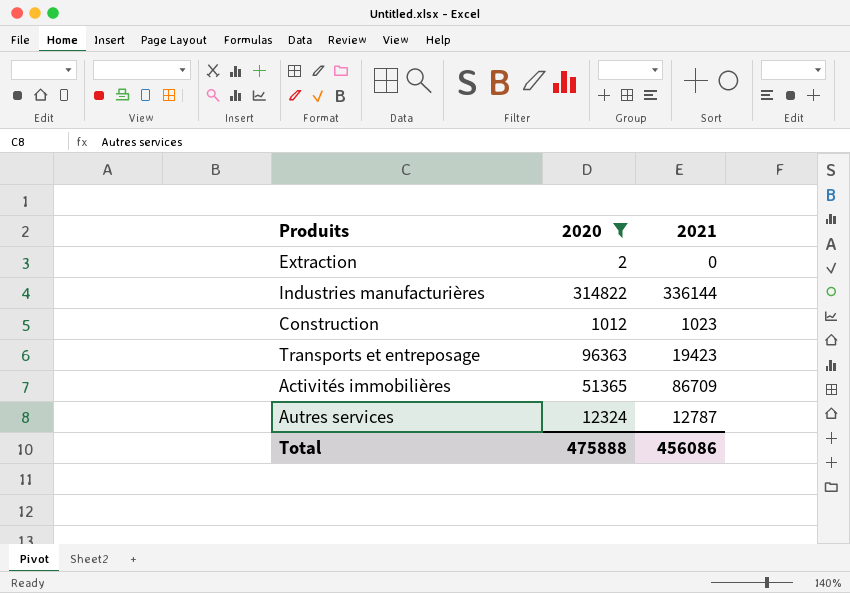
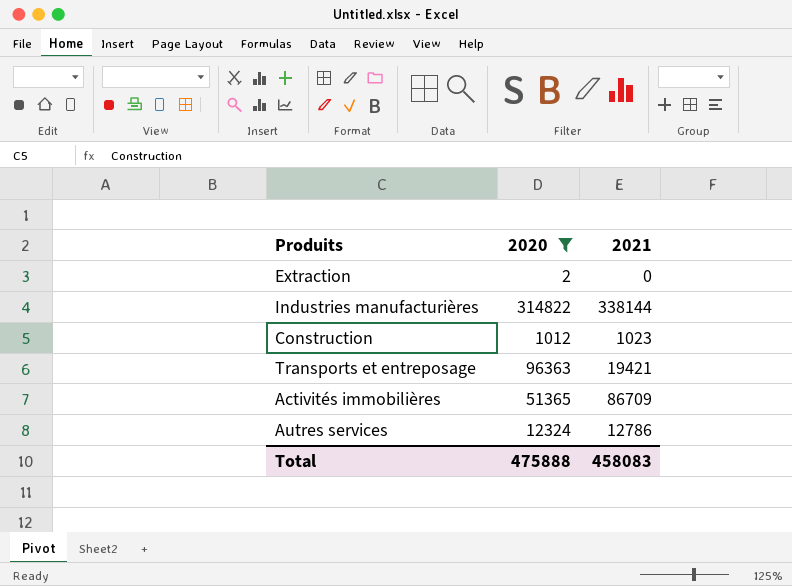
Industries manufacturières | 2021: 336144 -> 338144
Transports et entreposage | 2021: 19423 -> 19421
Autres services | 2021: 12787 -> 12786
Total | 2021: 456086 -> 458083

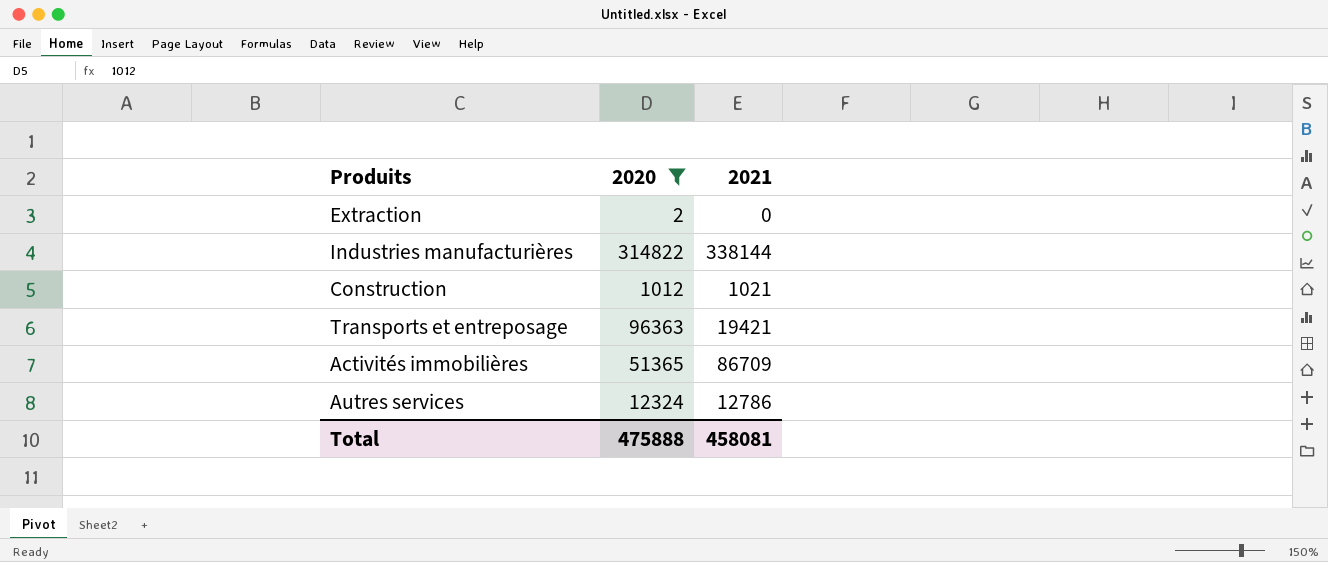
Construction | 2021: 1023 -> 1021
Total | 2021: 458083 -> 458081

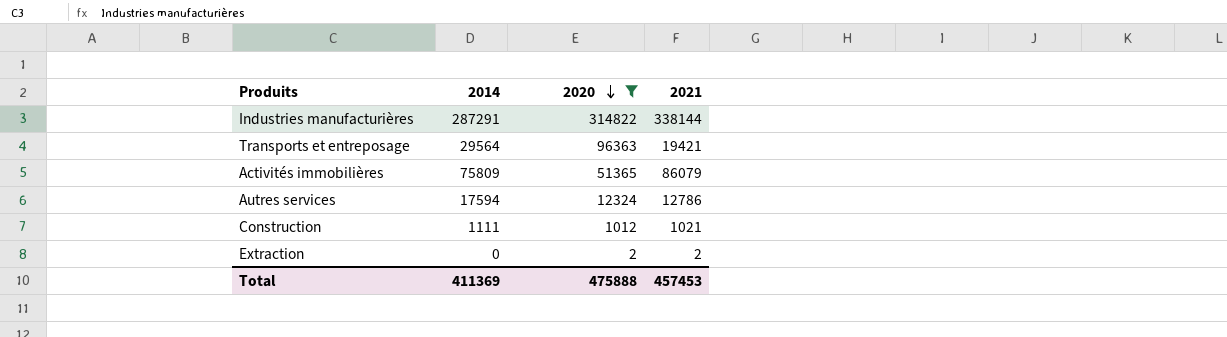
row order: none -> 2020 descending
column 2014 | position: none -> 2
Activités immobilières | 2021: 86709 -> 86079
Extraction | 2021: 0 -> 2
Total | 2021: 458081 -> 457453

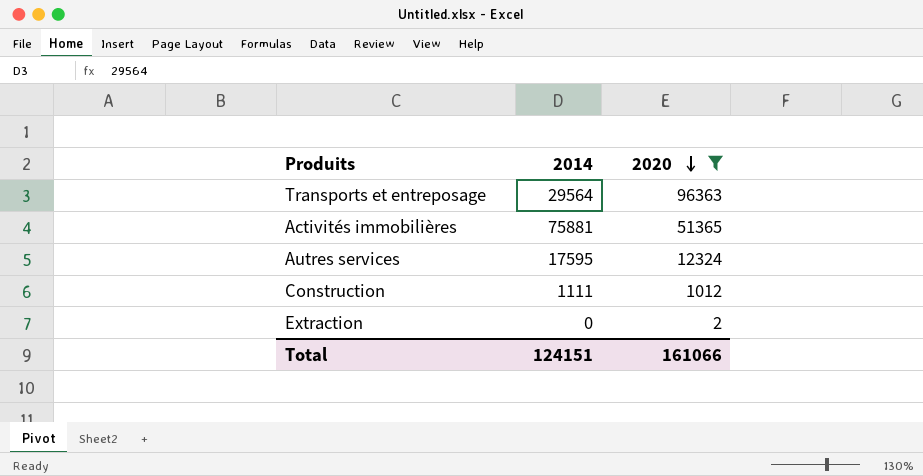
column 2021 | position: 4 -> none
row Industries manufacturières: 287291 | 314822 | 338144 -> none
Activités immobilières | 2014: 75809 -> 75881
Autres services | 2014: 17594 -> 17595
Total | 2014: 411369 -> 124151
Total | 2020: 475888 -> 161066

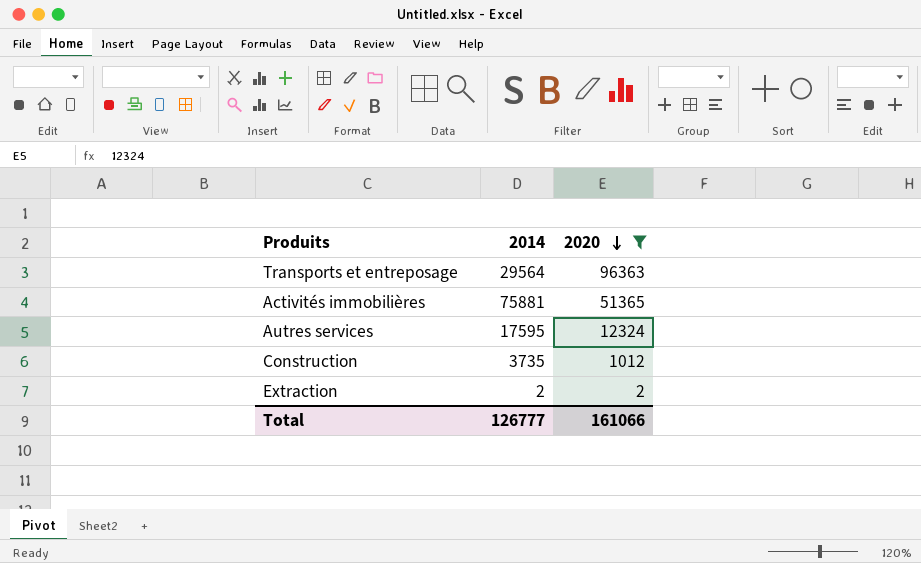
Construction | 2014: 1111 -> 3735
Extraction | 2014: 0 -> 2
Total | 2014: 124151 -> 126777

